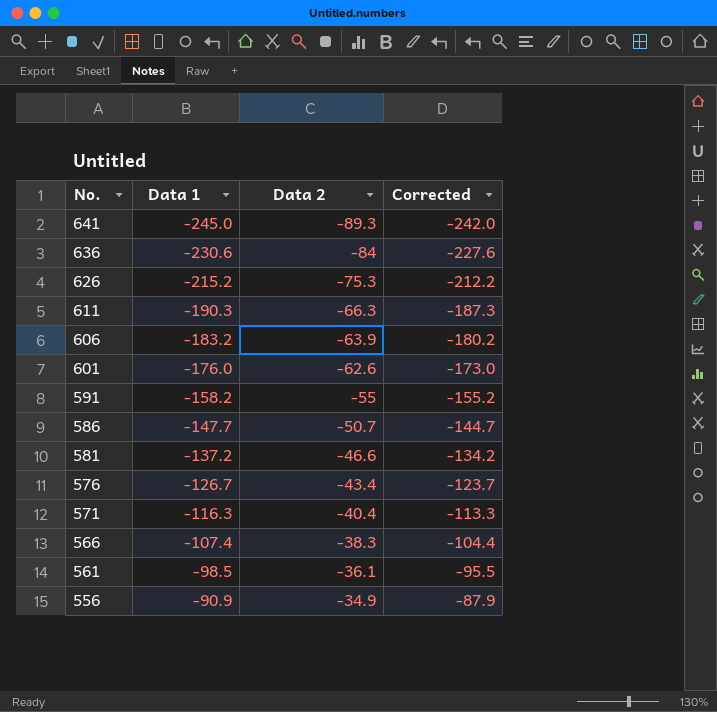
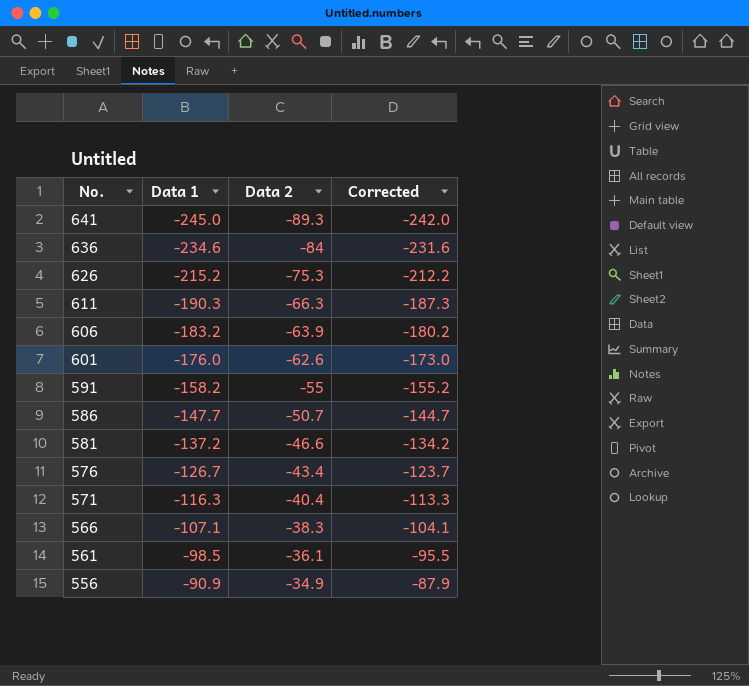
636 | Data 1: -230.6 -> -234.6
636 | Corrected: -227.6 -> -231.6
566 | Data 1: -107.4 -> -107.1
566 | Corrected: -104.4 -> -104.1

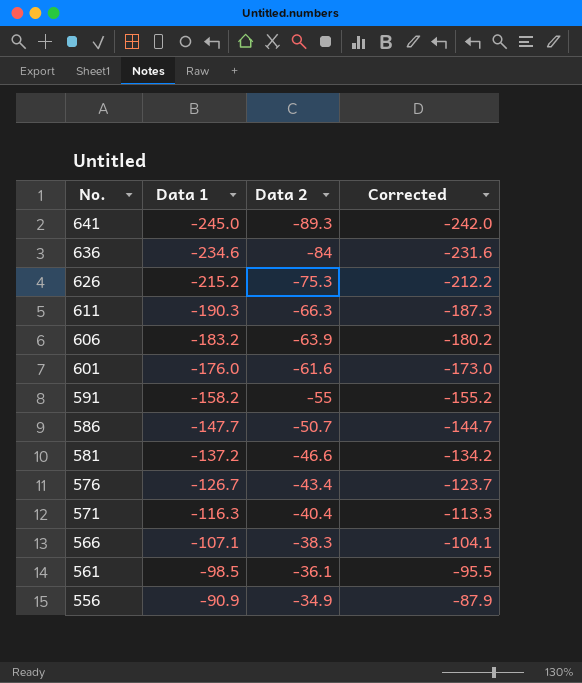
601 | Data 2: -62.6 -> -61.6

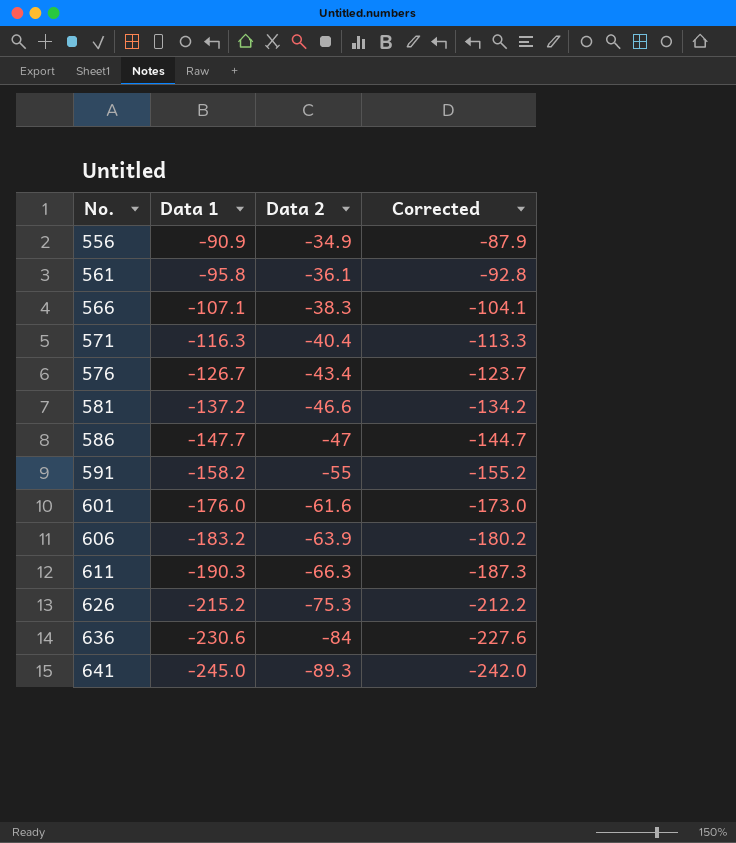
row order: No. descending -> No. ascending
561 | Data 1: -98.5 -> -95.8
561 | Corrected: -95.5 -> -92.8
586 | Data 2: -50.7 -> -47
636 | Data 1: -234.6 -> -230.6
636 | Corrected: -231.6 -> -227.6

